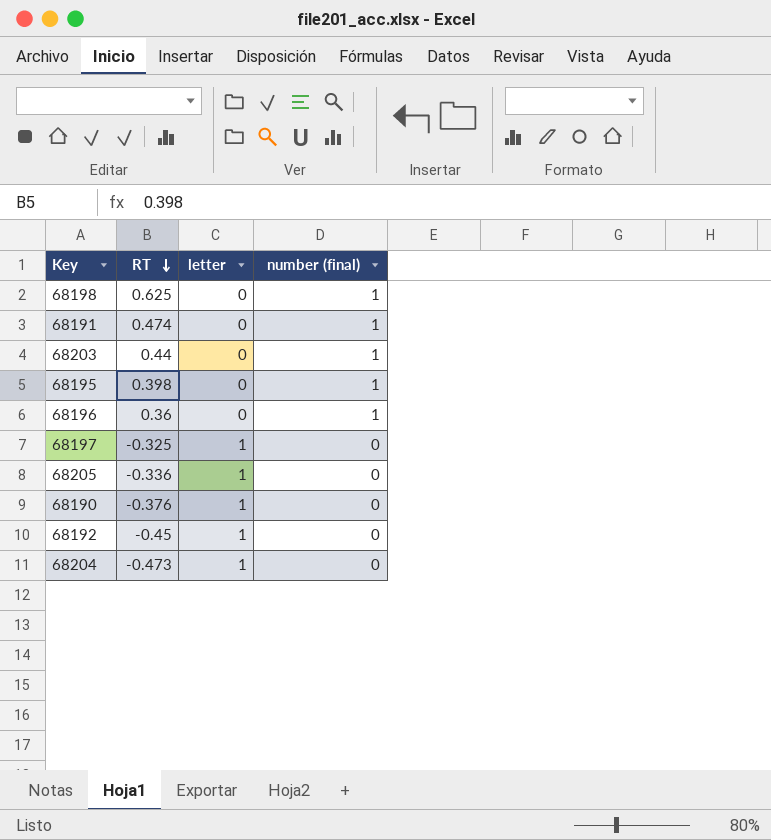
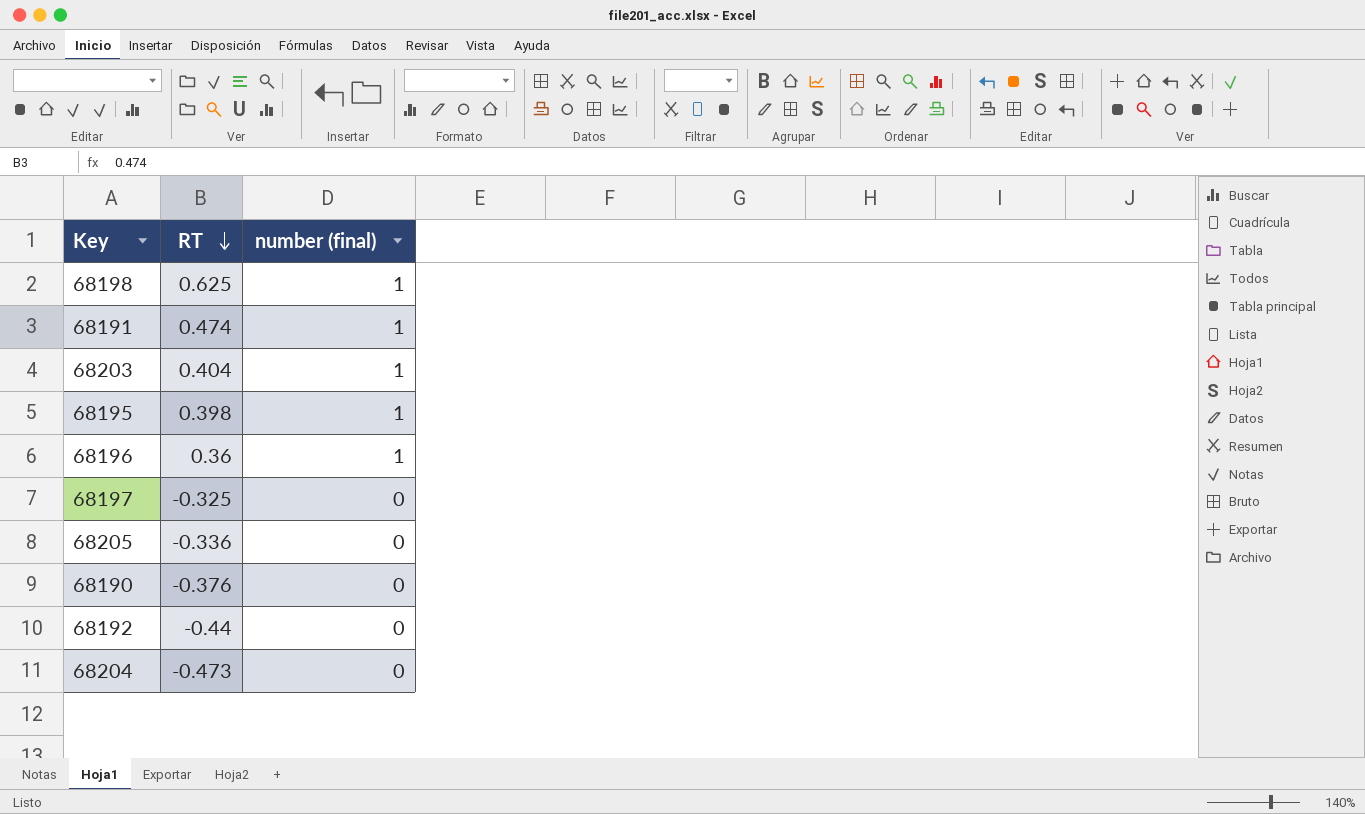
column letter | position: 3 -> none
68203 | RT: 0.44 -> 0.404
68192 | RT: -0.45 -> -0.44

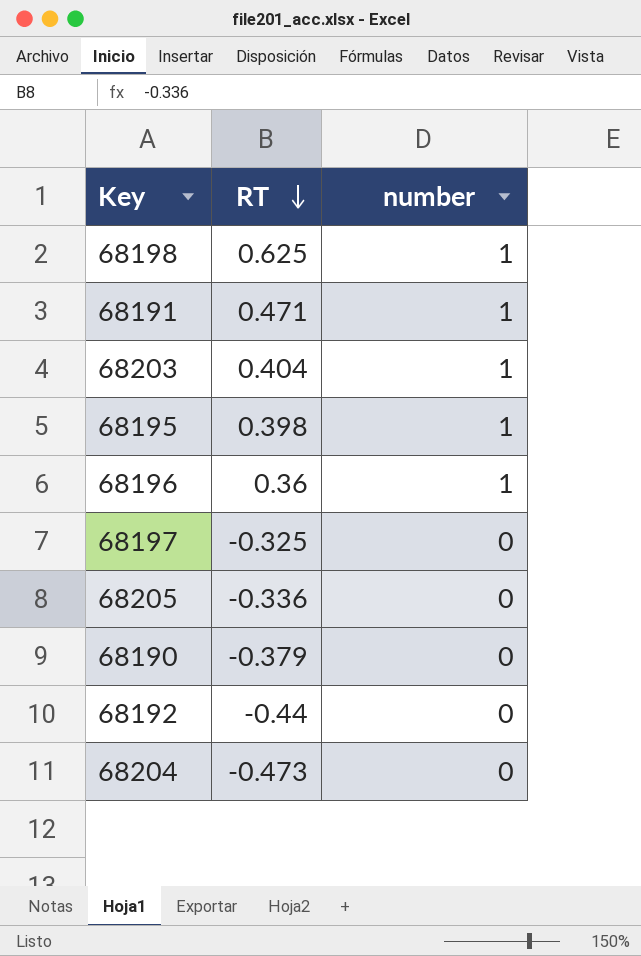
column name: number (final) -> number
68191 | RT: 0.474 -> 0.471
68190 | RT: -0.376 -> -0.379

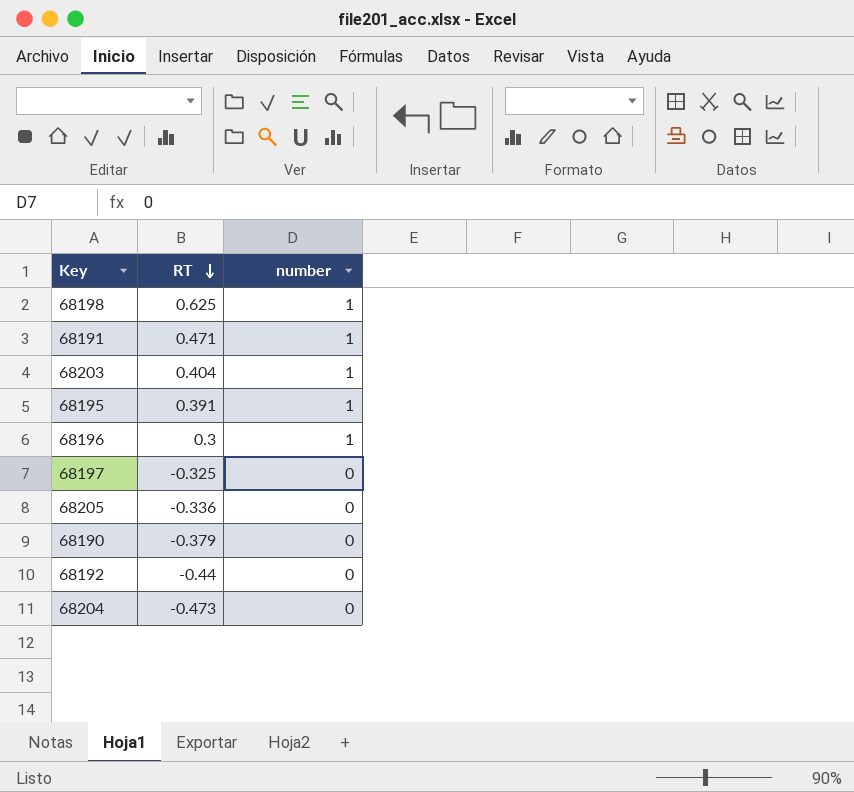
68195 | RT: 0.398 -> 0.391
68196 | RT: 0.36 -> 0.3

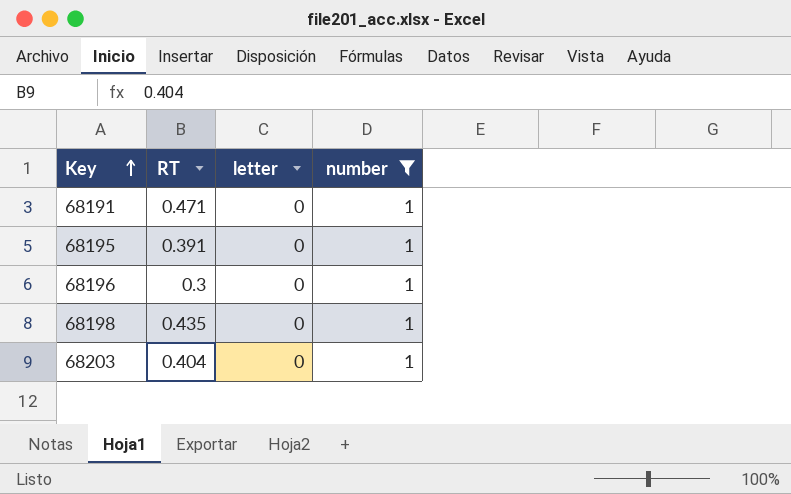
filter: none -> number = 1
row order: RT descending -> Key ascending
column letter | position: none -> 3
68198 | RT: 0.625 -> 0.435

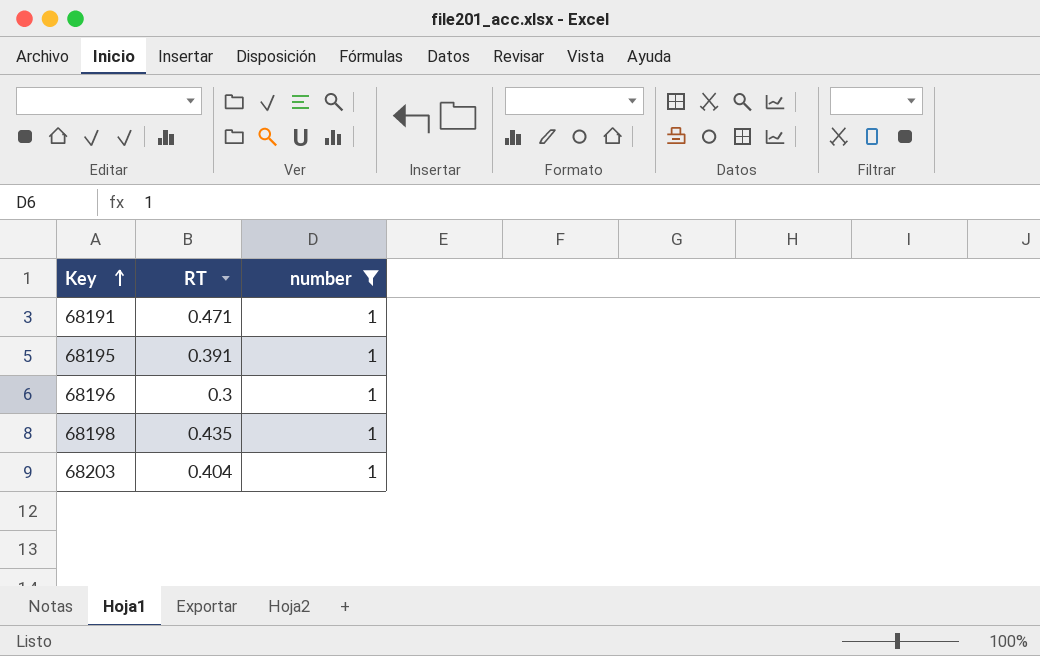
column letter | position: 3 -> none

